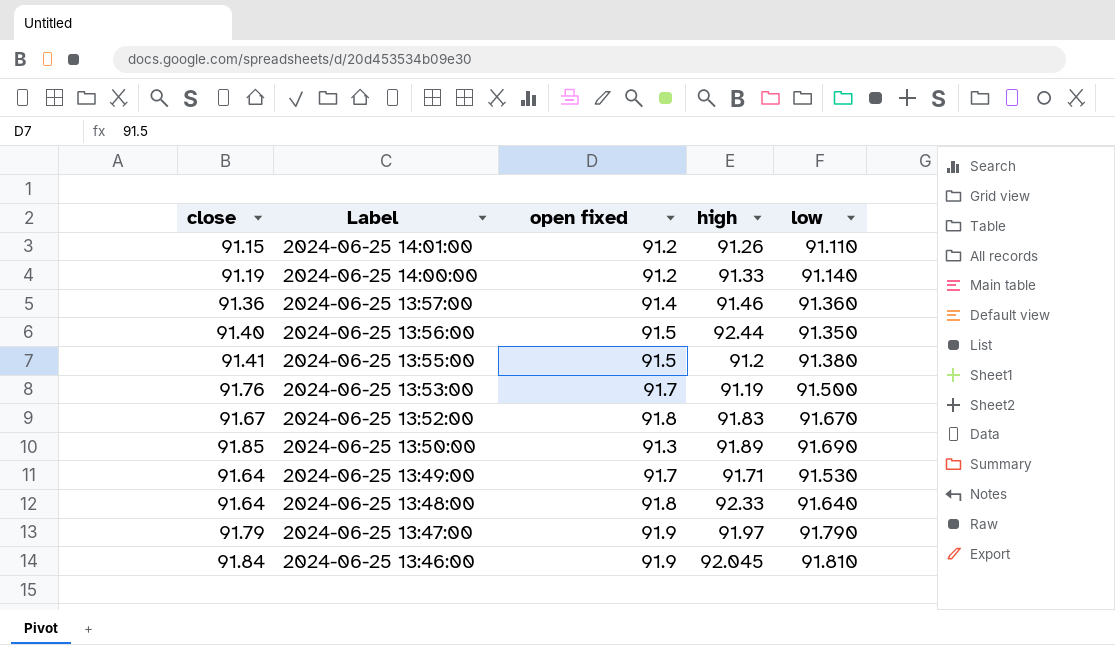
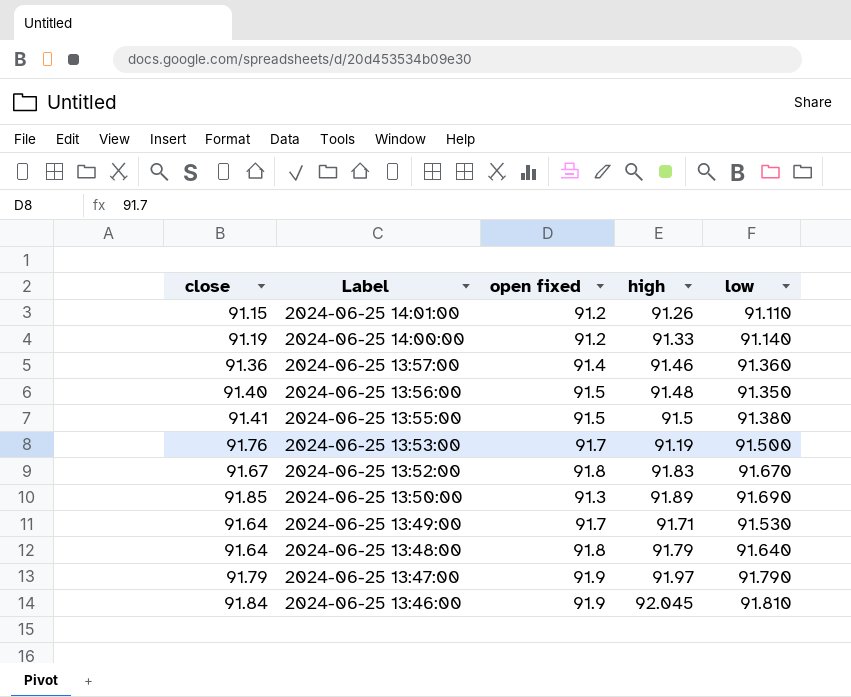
2024-06-25 13:56:00 | high: 92.44 -> 91.48
2024-06-25 13:55:00 | high: 91.2 -> 91.5
2024-06-25 13:48:00 | high: 92.33 -> 91.79

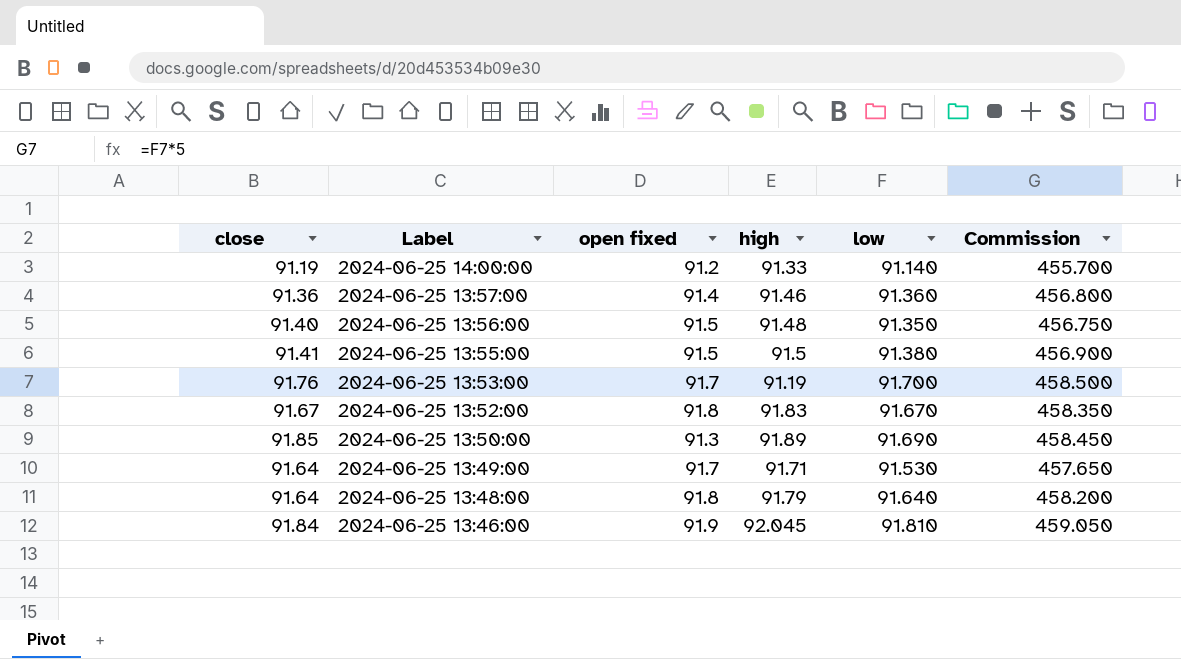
column Commission | formula: none -> [low] * 5
row 2024-06-25 14:01:00: 91.15 | 91.2 | 91.26 | 91.110 -> none
row 2024-06-25 13:47:00: 91.79 | 91.9 | 91.97 | 91.790 -> none
2024-06-25 13:53:00 | low: 91.500 -> 91.700

